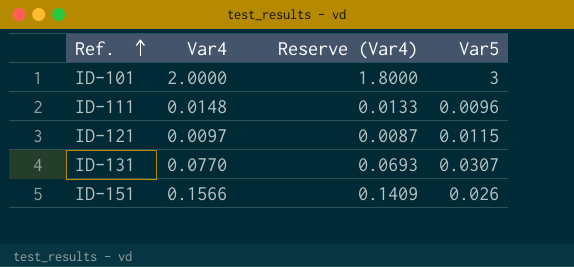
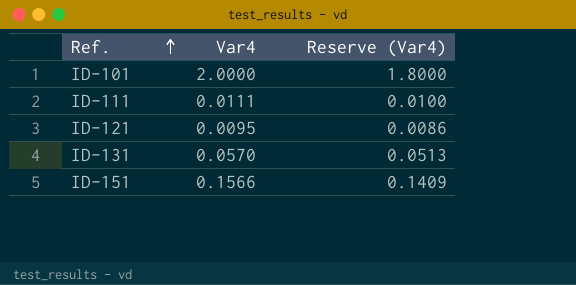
column Var5 | position: 4 -> none
ID-111 | Var4: 0.0148 -> 0.0111
ID-111 | Reserve (Var4): 0.0133 -> 0.0100
ID-121 | Var4: 0.0097 -> 0.0095
ID-121 | Reserve (Var4): 0.0087 -> 0.0086
ID-131 | Var4: 0.0770 -> 0.0570
ID-131 | Reserve (Var4): 0.0693 -> 0.0513

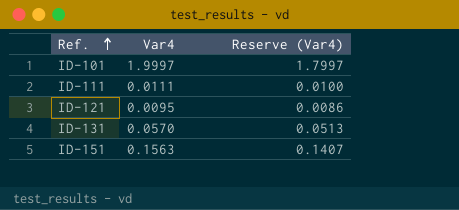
ID-101 | Var4: 2.0000 -> 1.9997
ID-101 | Reserve (Var4): 1.8000 -> 1.7997
ID-151 | Var4: 0.1566 -> 0.1563
ID-151 | Reserve (Var4): 0.1409 -> 0.1407

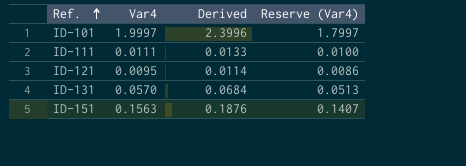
column Derived | formula: none -> [Var4] * 1.2

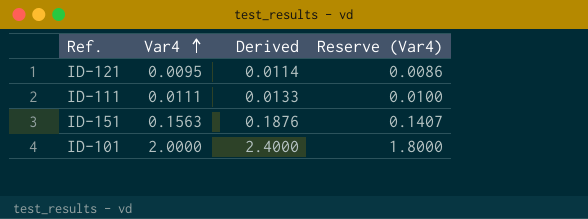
row order: Ref. ascending -> Var4 ascending
row ID-131: 0.0570 | 0.0684 | 0.0513 -> none
ID-101 | Var4: 1.9997 -> 2.0000
ID-101 | Derived: 2.3996 -> 2.4000
ID-101 | Reserve (Var4): 1.7997 -> 1.8000

